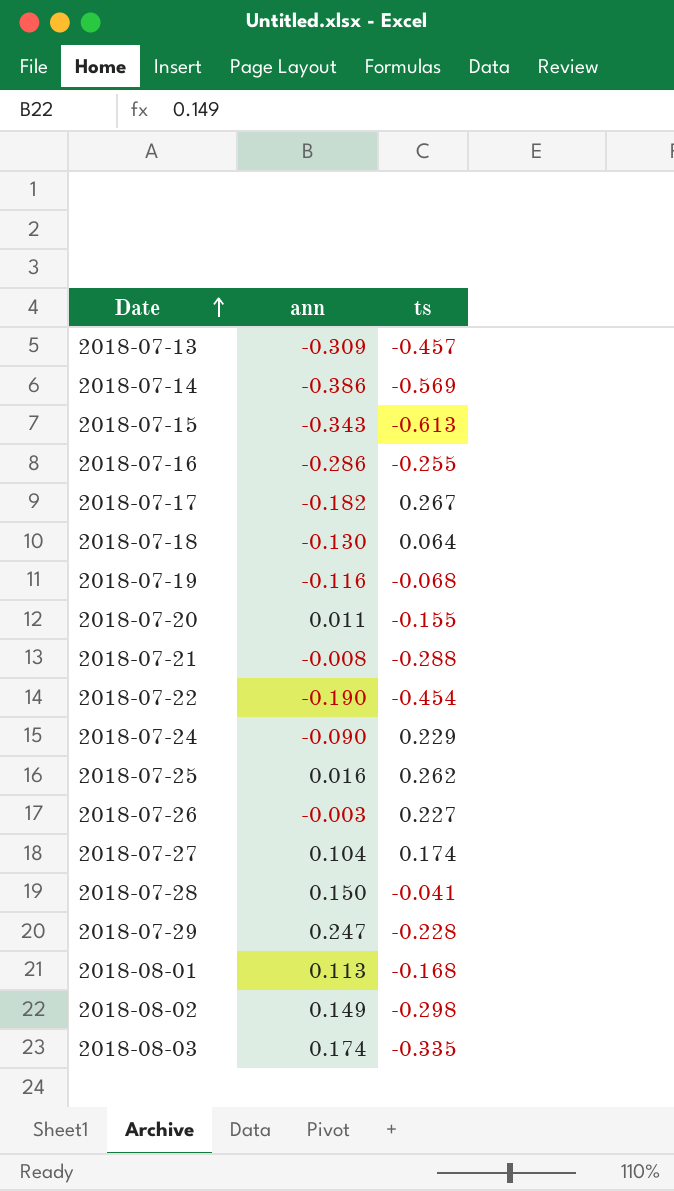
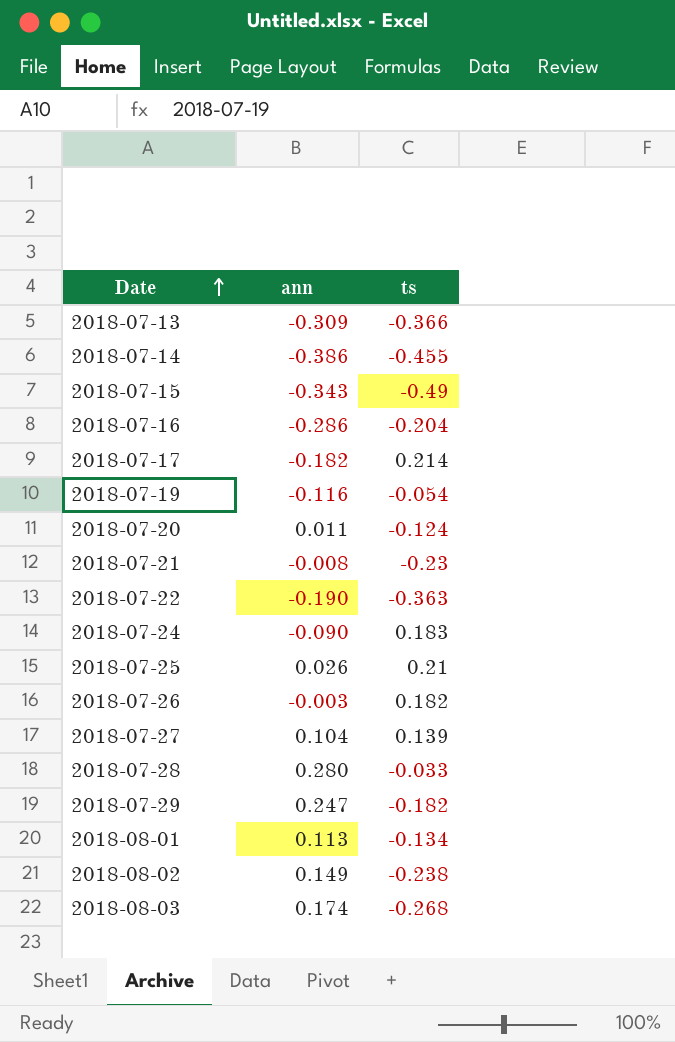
row 2018-07-18: -0.130 | 0.064 -> none
2018-07-13 | ts: -0.457 -> -0.366
2018-07-14 | ts: -0.569 -> -0.455
2018-07-15 | ts: -0.613 -> -0.49
2018-07-16 | ts: -0.255 -> -0.204
2018-07-17 | ts: 0.267 -> 0.214
2018-07-19 | ts: -0.068 -> -0.054
2018-07-20 | ts: -0.155 -> -0.124
2018-07-21 | ts: -0.288 -> -0.23
2018-07-22 | ts: -0.454 -> -0.363
2018-07-24 | ts: 0.229 -> 0.183
2018-07-25 | ann: 0.016 -> 0.026
2018-07-25 | ts: 0.262 -> 0.21
2018-07-26 | ts: 0.227 -> 0.182
2018-07-27 | ts: 0.174 -> 0.139
2018-07-28 | ann: 0.150 -> 0.280
2018-07-28 | ts: -0.041 -> -0.033
2018-07-29 | ts: -0.228 -> -0.182
2018-08-01 | ts: -0.168 -> -0.134
2018-08-02 | ts: -0.298 -> -0.238
2018-08-03 | ts: -0.335 -> -0.268

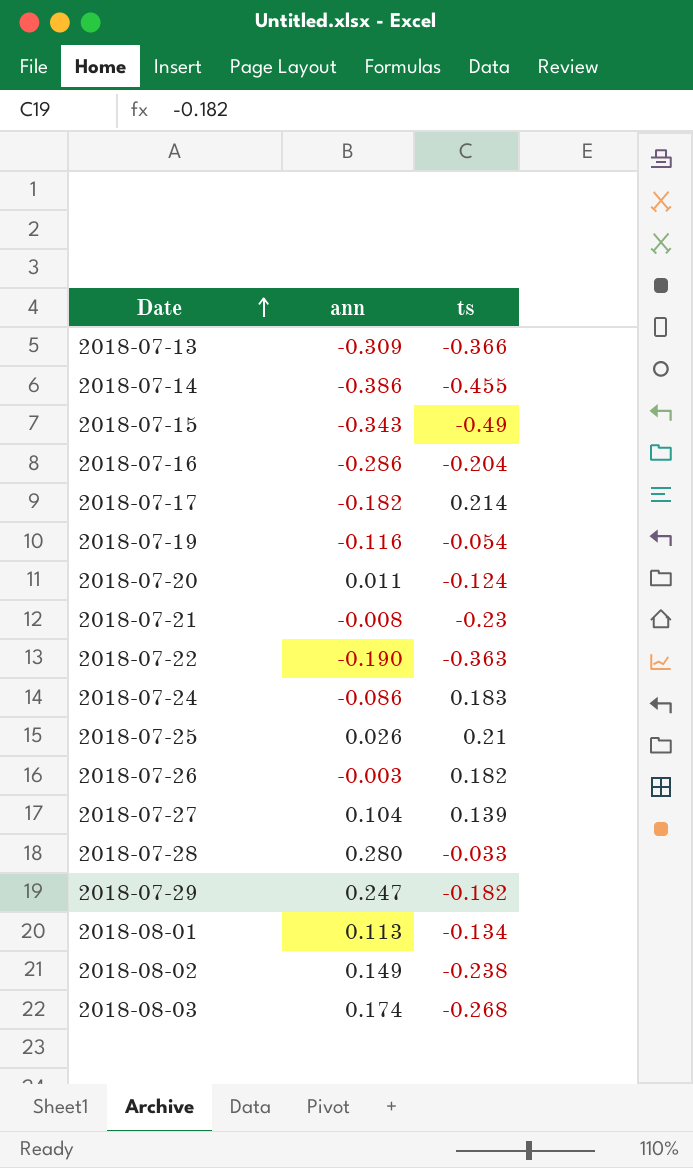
2018-07-24 | ann: -0.090 -> -0.086

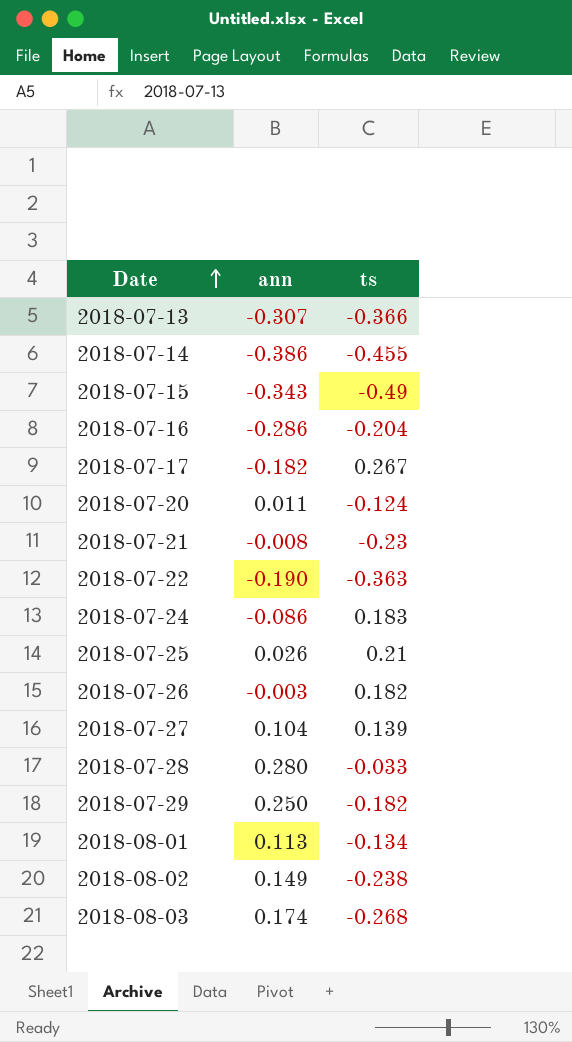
row 2018-07-19: -0.116 | -0.054 -> none
2018-07-13 | ann: -0.309 -> -0.307
2018-07-17 | ts: 0.214 -> 0.267
2018-07-29 | ann: 0.247 -> 0.250

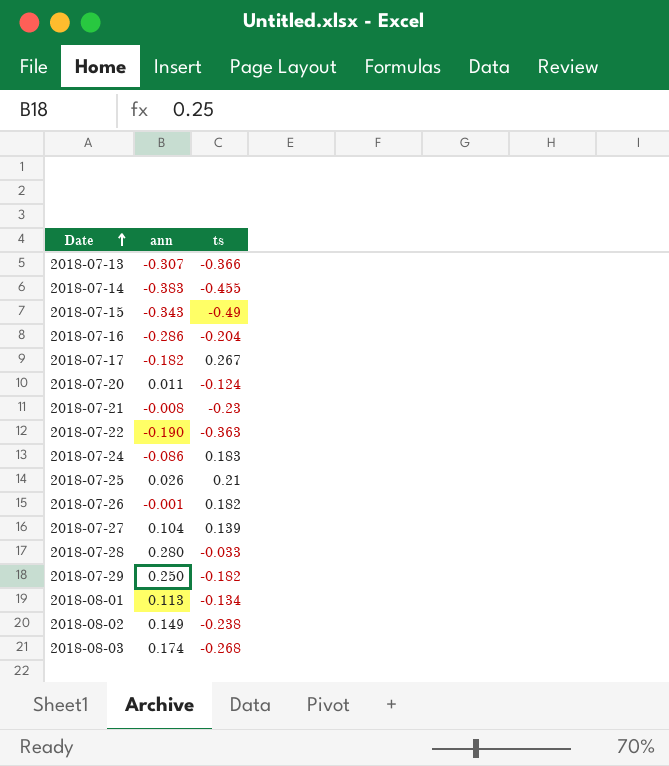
2018-07-14 | ann: -0.386 -> -0.383
2018-07-26 | ann: -0.003 -> -0.001

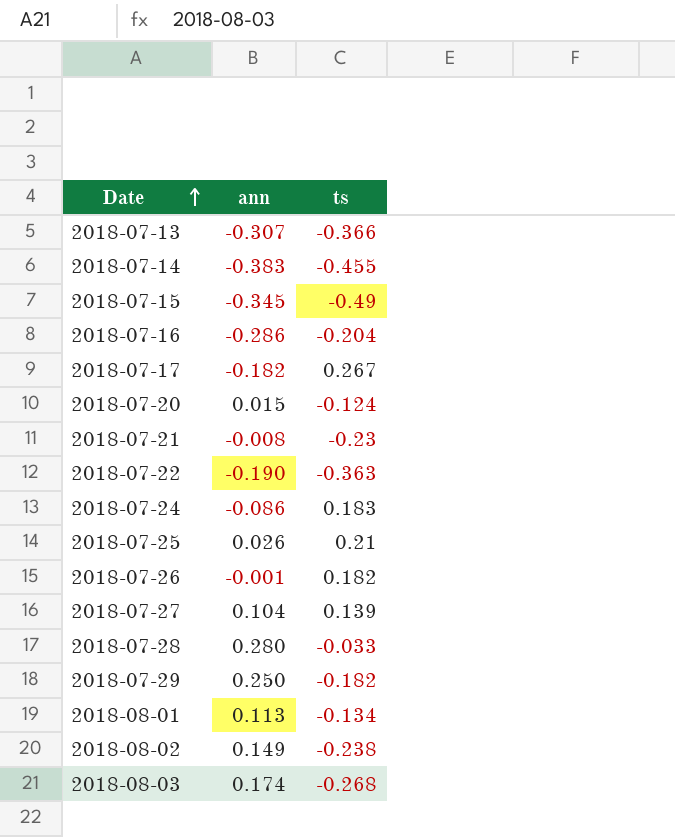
2018-07-15 | ann: -0.343 -> -0.345
2018-07-20 | ann: 0.011 -> 0.015

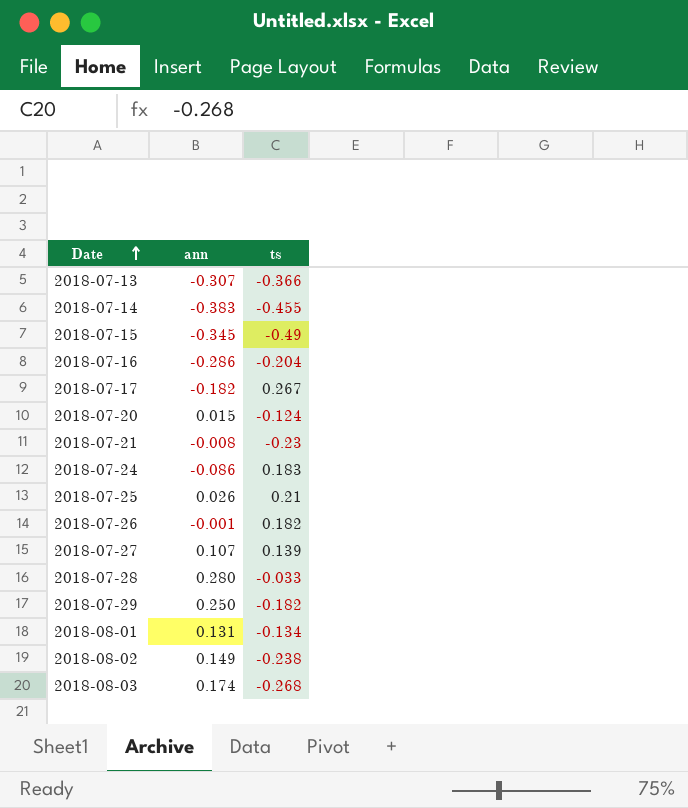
row 2018-07-22: -0.190 | -0.363 -> none
2018-07-27 | ann: 0.104 -> 0.107
2018-08-01 | ann: 0.113 -> 0.131

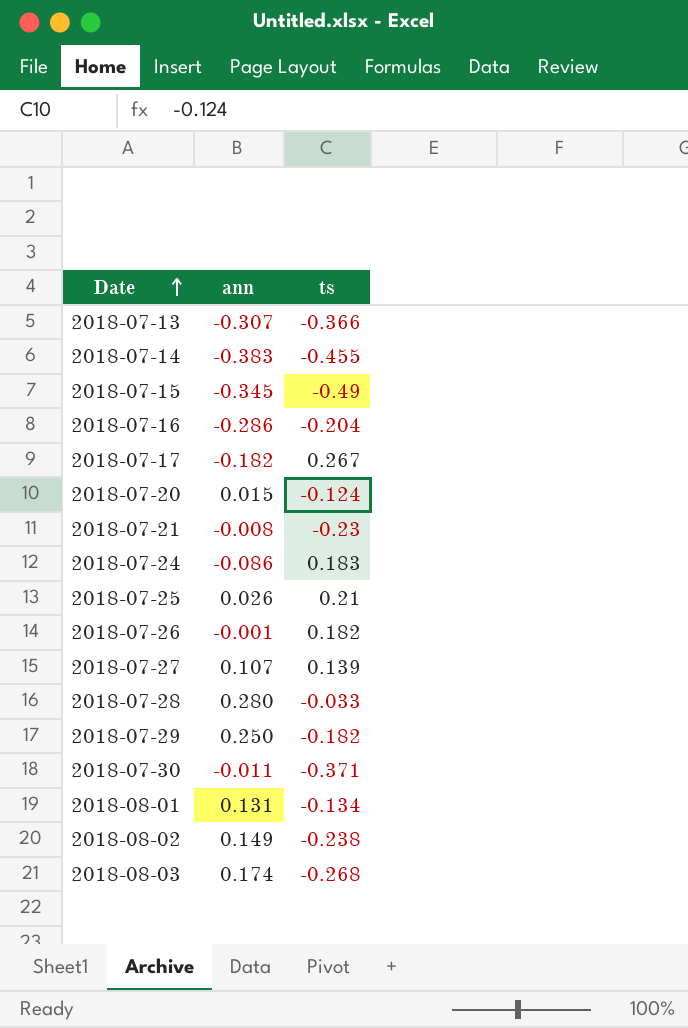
row 2018-07-30: none -> -0.011 | -0.371

